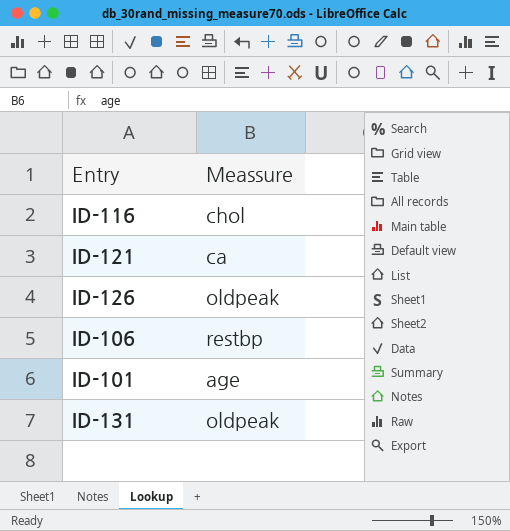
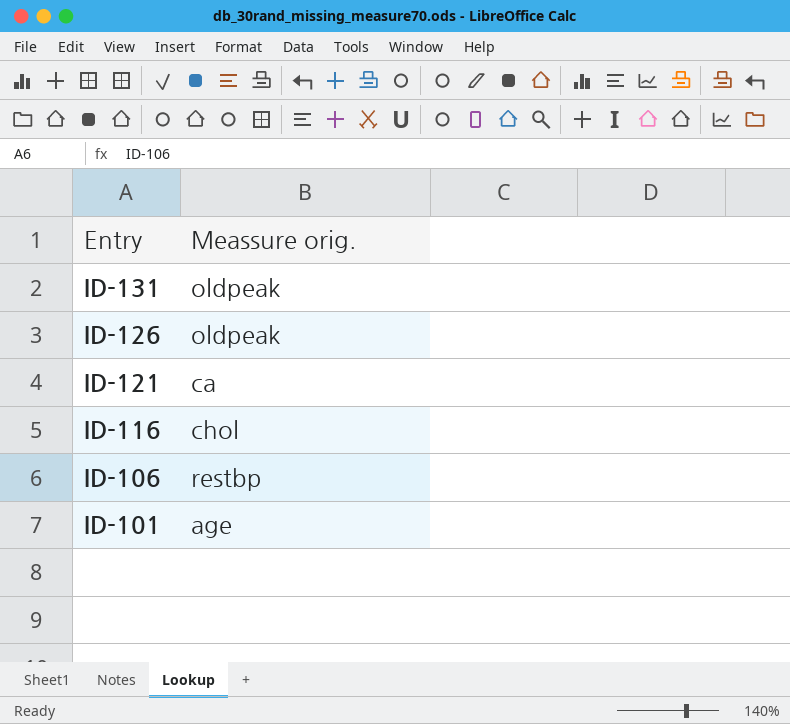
row order: none -> Entry descending
column name: Meassure -> Meassure orig.

